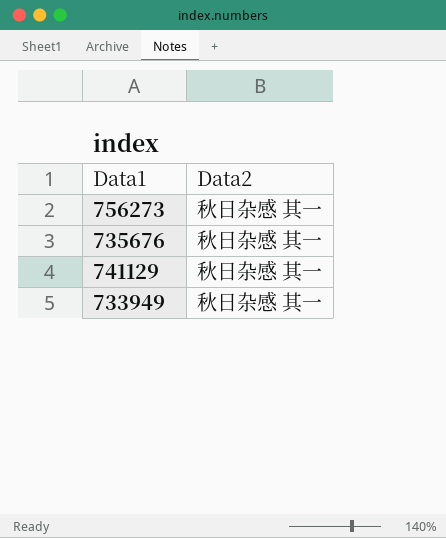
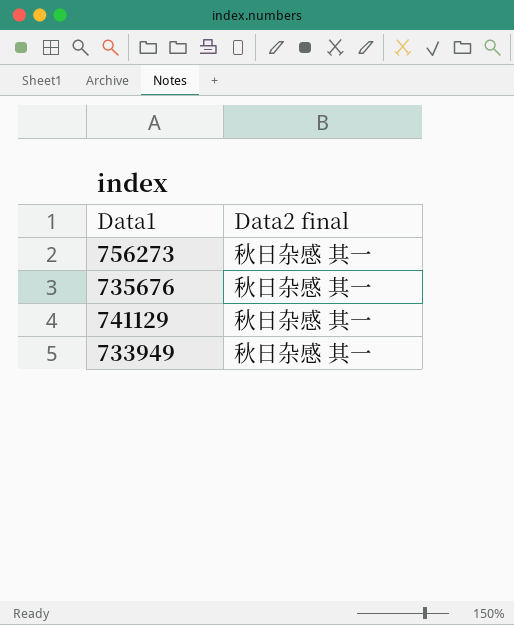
column name: Data2 -> Data2 final

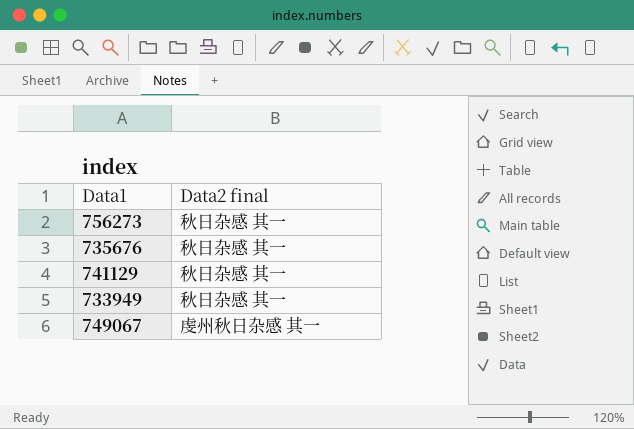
row 749067: none -> 虔州秋日杂感 其一

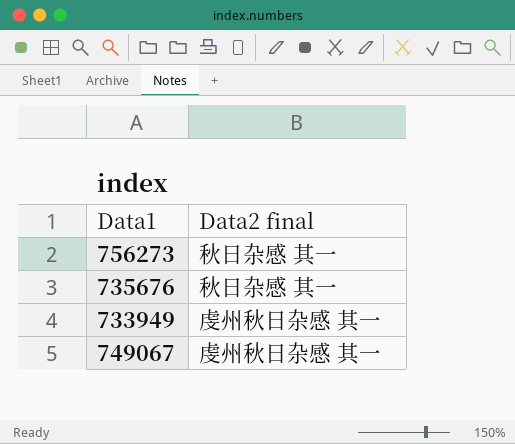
row 741129: 秋日杂感 其一 -> none
733949 | Data2 final: 秋日杂感 其一 -> 虔州秋日杂感 其一

